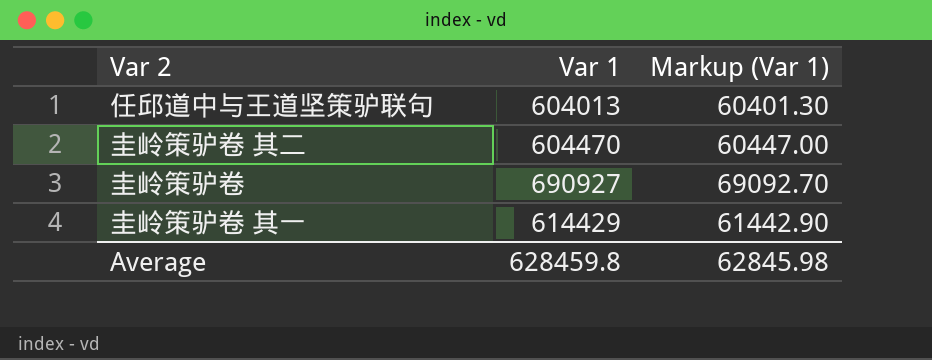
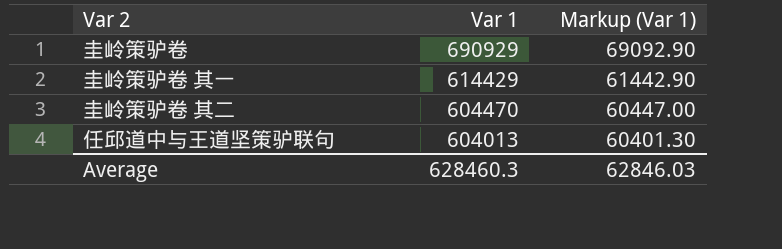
row order: none -> Var 1 descending
圭岭策驴卷 | Var 1: 690927 -> 690929
圭岭策驴卷 | Markup (Var 1): 69092.70 -> 69092.90
Average | Var 1: 628459.8 -> 628460.3
Average | Markup (Var 1): 62845.98 -> 62846.03

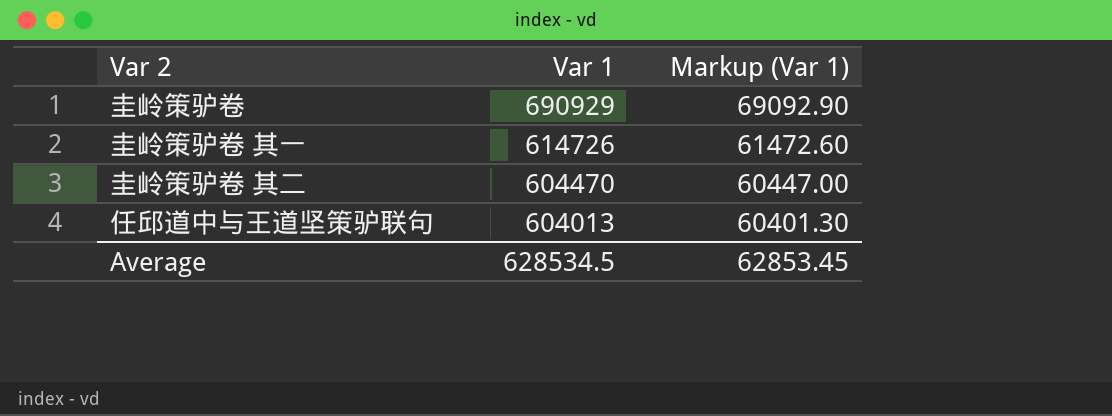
圭岭策驴卷 其一 | Var 1: 614429 -> 614726
圭岭策驴卷 其一 | Markup (Var 1): 61442.90 -> 61472.60
Average | Var 1: 628460.3 -> 628534.5
Average | Markup (Var 1): 62846.03 -> 62853.45

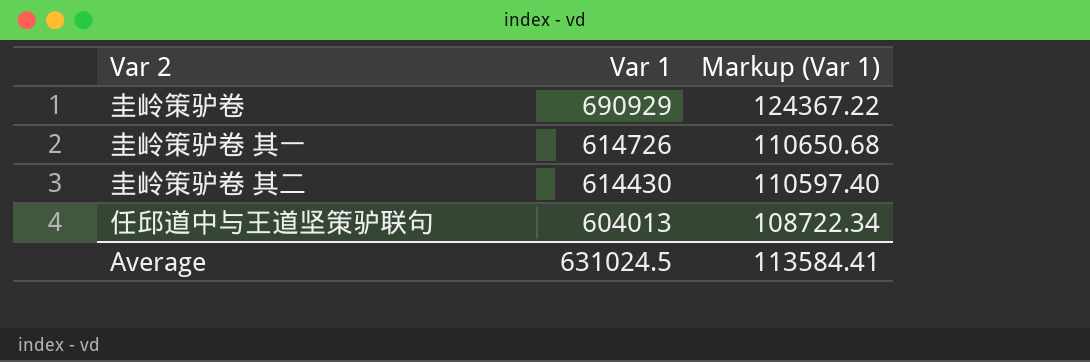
column Markup (Var 1) | formula: [Var 1] * 0.1 -> [Var 1] * 0.18
圭岭策驴卷 其二 | Var 1: 604470 -> 614430
Average | Var 1: 628534.5 -> 631024.5
Average | Markup (Var 1): 62853.45 -> 113584.41

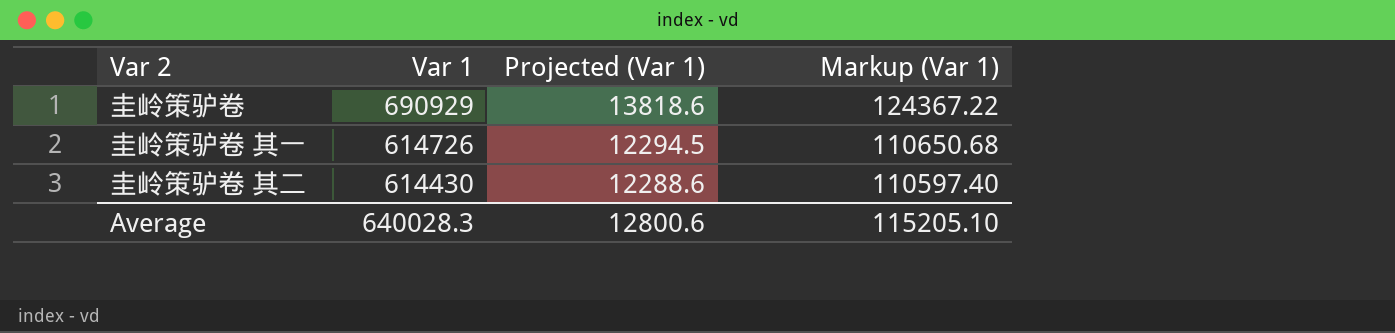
column Projected (Var 1) | formula: none -> [Var 1] * 0.02
row 任邱道中与王道坚策驴联句: 604013 | 108722.34 -> none
Average | Var 1: 631024.5 -> 640028.3
Average | Markup (Var 1): 113584.41 -> 115205.10

